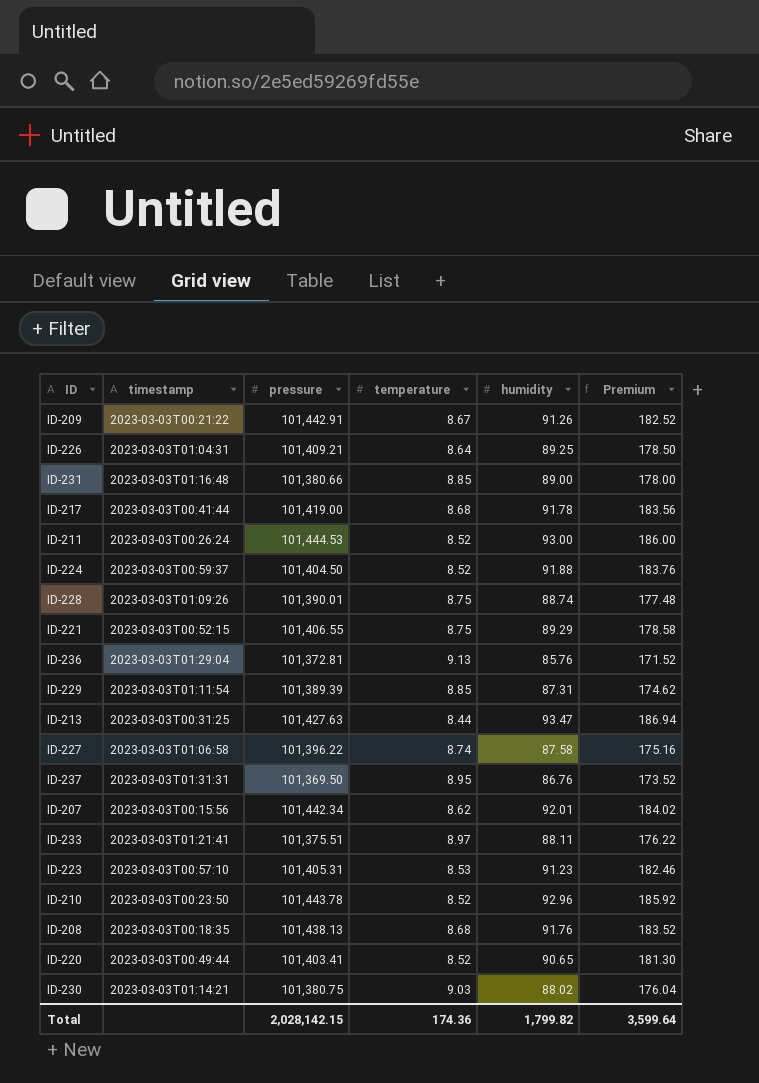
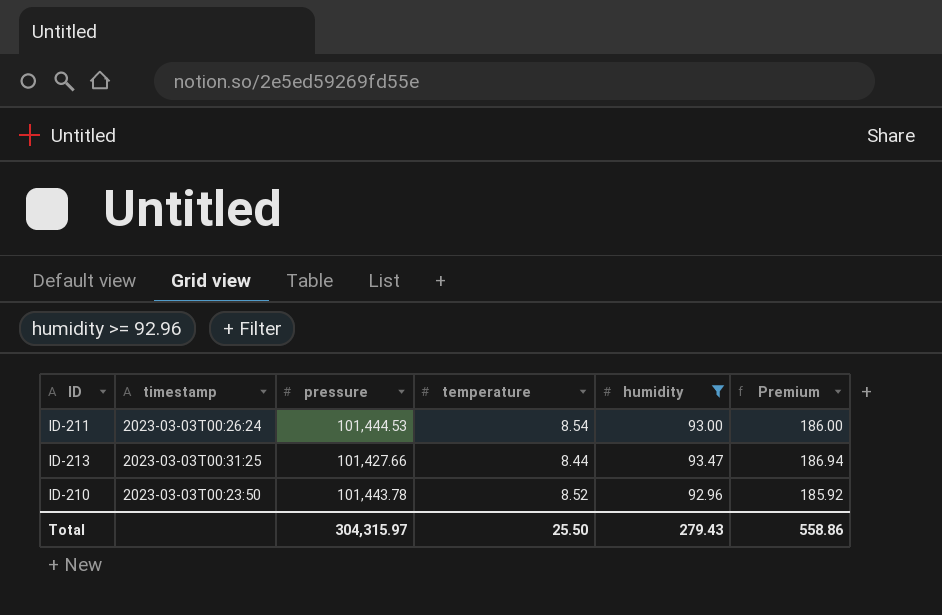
filter: none -> humidity >= 92.96
ID-211 | temperature: 8.52 -> 8.54
ID-213 | pressure: 101,427.63 -> 101,427.66
Total | pressure: 2,028,142.15 -> 304,315.97
Total | temperature: 174.36 -> 25.50
Total | humidity: 1,799.82 -> 279.43
Total | Premium: 3,599.64 -> 558.86

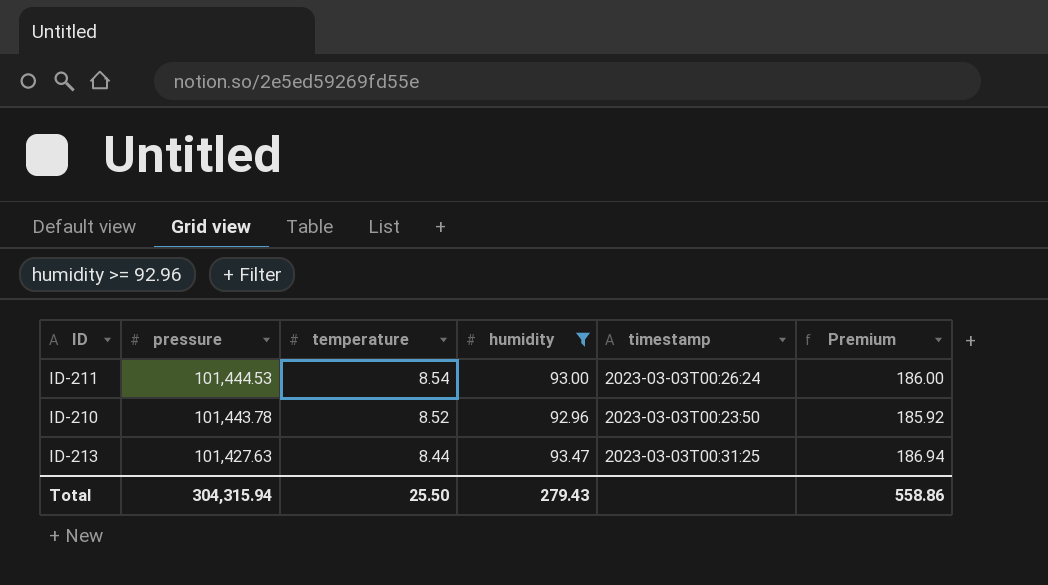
row order: none -> pressure descending
column timestamp | position: 2 -> 5
ID-213 | pressure: 101,427.66 -> 101,427.63
Total | pressure: 304,315.97 -> 304,315.94

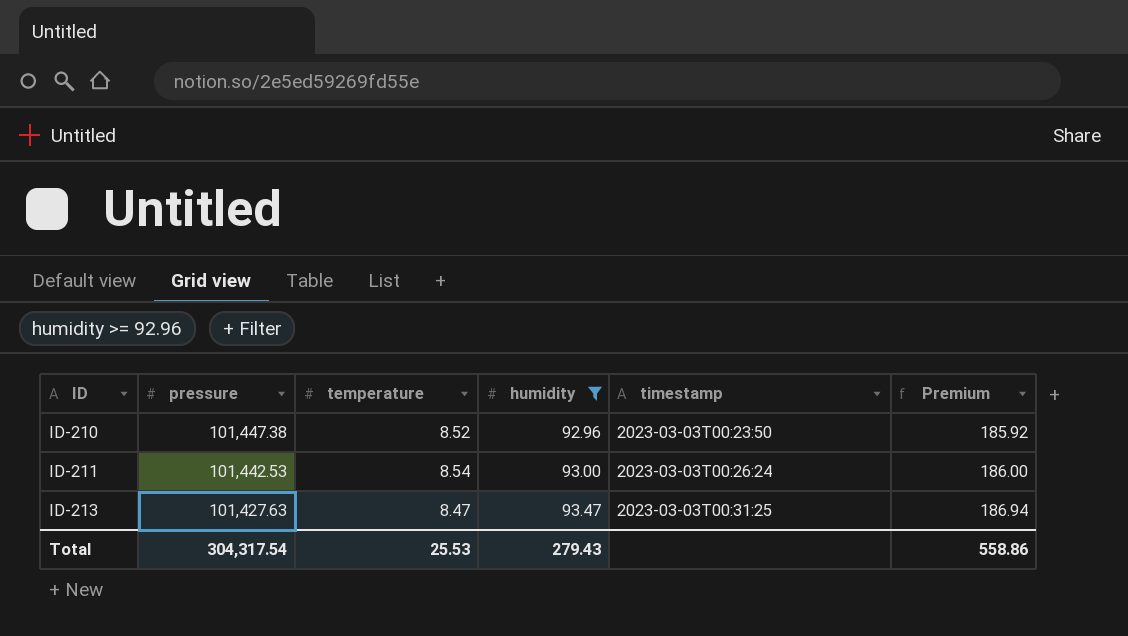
row order: pressure descending -> ID ascending
ID-210 | pressure: 101,443.78 -> 101,447.38
ID-211 | pressure: 101,444.53 -> 101,442.53
ID-213 | temperature: 8.44 -> 8.47
Total | pressure: 304,315.94 -> 304,317.54
Total | temperature: 25.50 -> 25.53

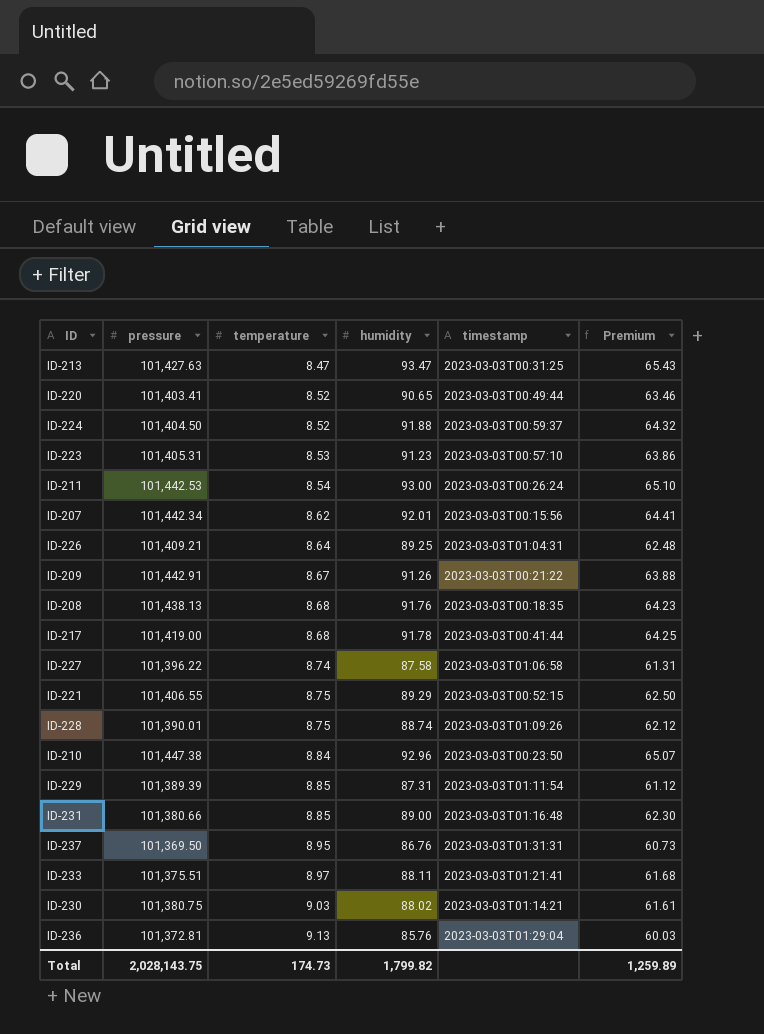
filter: humidity >= 92.96 -> none
row order: ID ascending -> temperature ascending
column Premium | formula: [humidity] * 2 -> [humidity] * 0.7
ID-210 | temperature: 8.52 -> 8.84
Total | pressure: 304,317.54 -> 2,028,143.75
Total | temperature: 25.53 -> 174.73
Total | humidity: 279.43 -> 1,799.82
Total | Premium: 558.86 -> 1,259.89

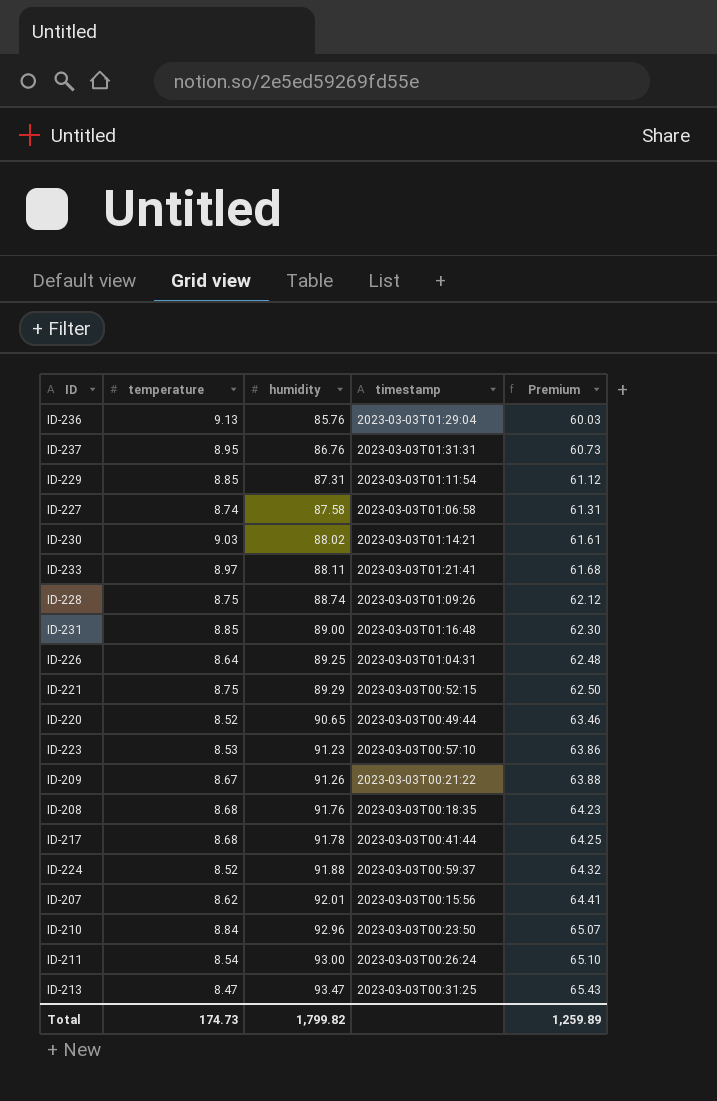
row order: temperature ascending -> humidity ascending
column pressure | position: 2 -> none

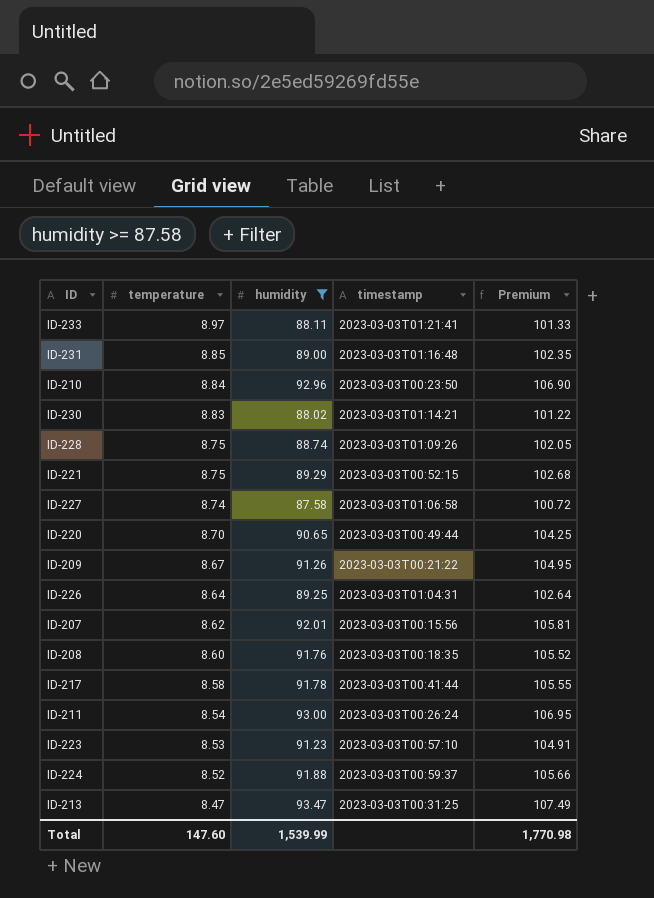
filter: none -> humidity >= 87.58
row order: humidity ascending -> temperature descending
column Premium | formula: [humidity] * 0.7 -> [humidity] * 1.15
ID-230 | temperature: 9.03 -> 8.83
ID-220 | temperature: 8.52 -> 8.70
ID-208 | temperature: 8.68 -> 8.60
ID-217 | temperature: 8.68 -> 8.58
Total | temperature: 174.73 -> 147.60
Total | humidity: 1,799.82 -> 1,539.99
Total | Premium: 1,259.89 -> 1,770.98

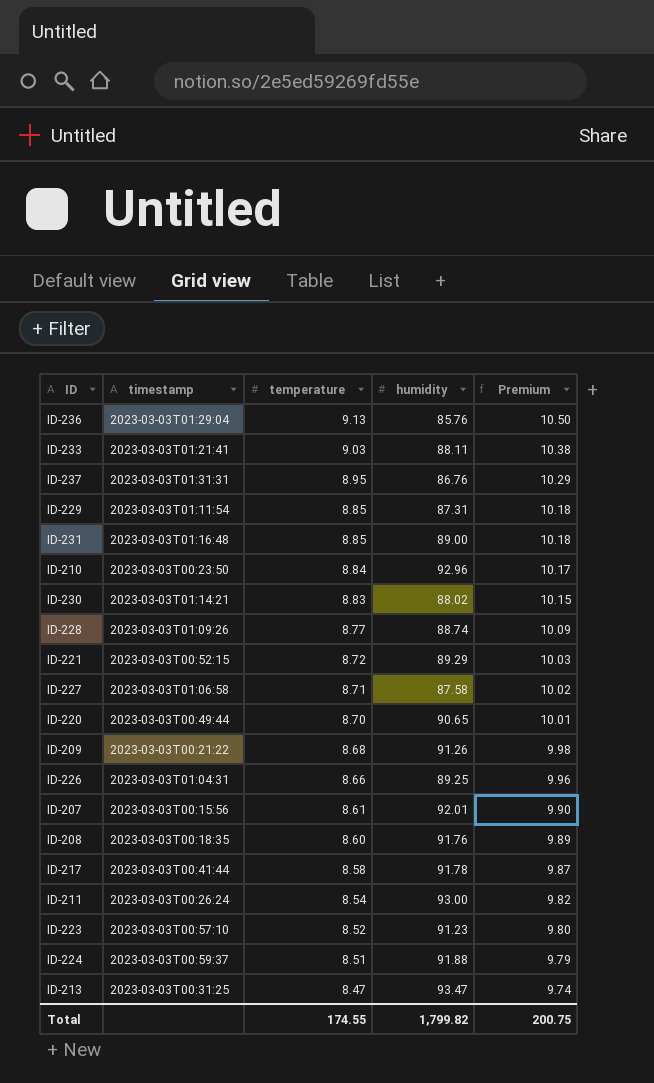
filter: humidity >= 87.58 -> none
column timestamp | position: 4 -> 2
column Premium | formula: [humidity] * 1.15 -> [temperature] * 1.15
ID-233 | temperature: 8.97 -> 9.03
ID-228 | temperature: 8.75 -> 8.77
ID-221 | temperature: 8.75 -> 8.72
ID-227 | temperature: 8.74 -> 8.71
ID-209 | temperature: 8.67 -> 8.68
ID-226 | temperature: 8.64 -> 8.66
ID-207 | temperature: 8.62 -> 8.61
ID-223 | temperature: 8.53 -> 8.52
ID-224 | temperature: 8.52 -> 8.51
Total | temperature: 147.60 -> 174.55
Total | humidity: 1,539.99 -> 1,799.82
Total | Premium: 1,770.98 -> 200.75

